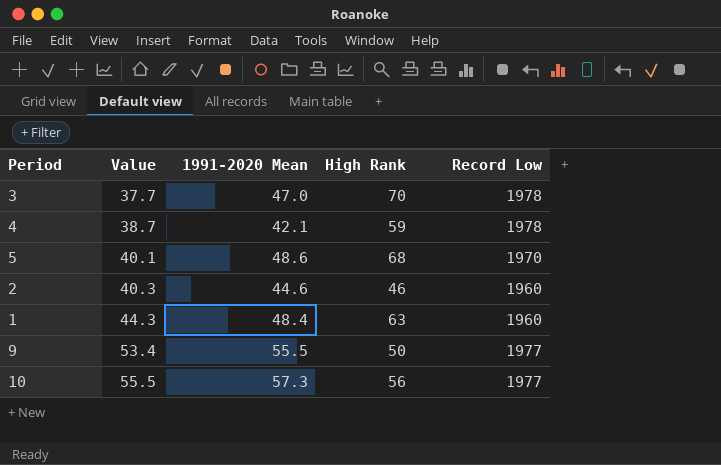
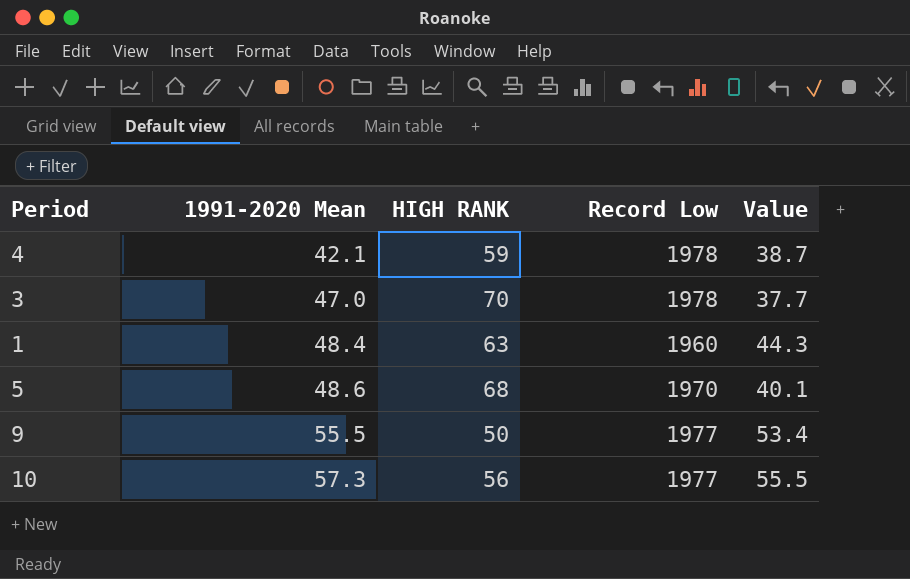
row order: Value ascending -> 1991-2020 Mean ascending
column name: High Rank -> HIGH RANK
column Value | position: 2 -> 5
row 2: 40.3 | 44.6 | 46 | 1960 -> none

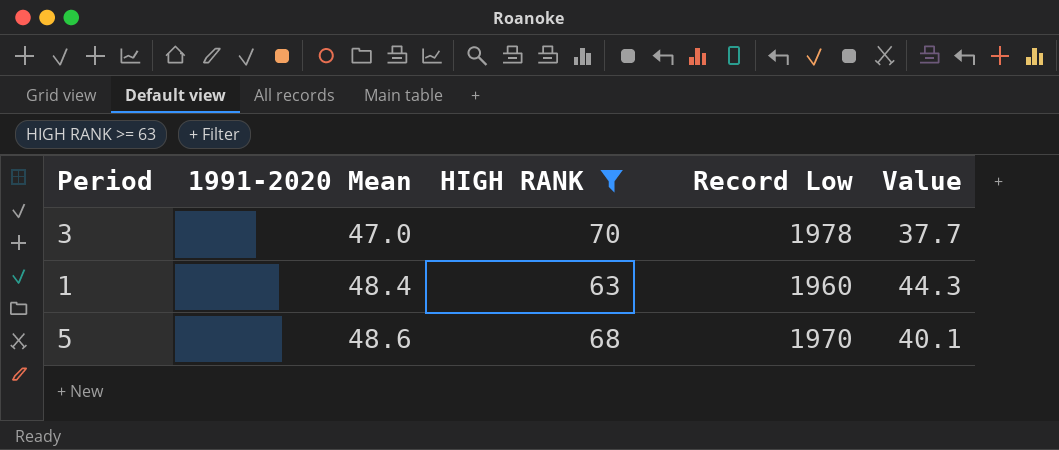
filter: none -> HIGH RANK >= 63

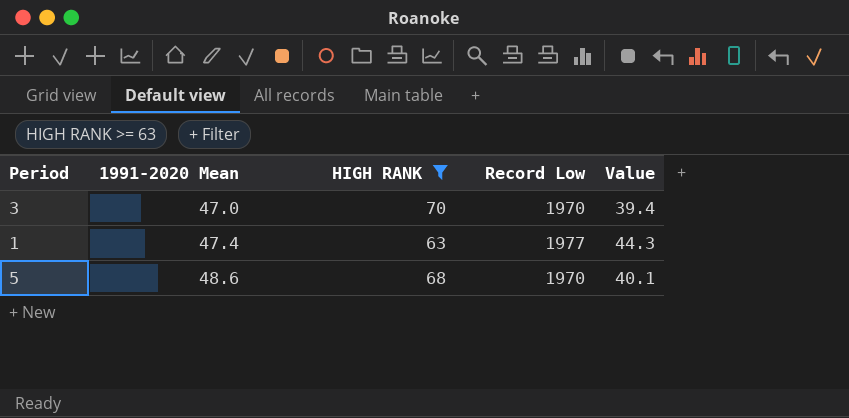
3 | Record Low: 1978 -> 1970
3 | Value: 37.7 -> 39.4
1 | 1991-2020 Mean: 48.4 -> 47.4
1 | Record Low: 1960 -> 1977

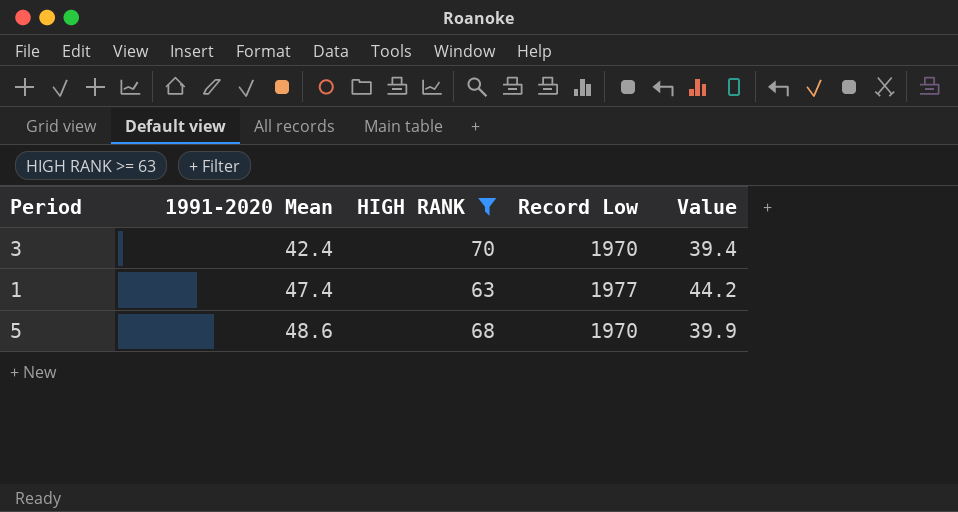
3 | 1991-2020 Mean: 47.0 -> 42.4
1 | Value: 44.3 -> 44.2
5 | Value: 40.1 -> 39.9

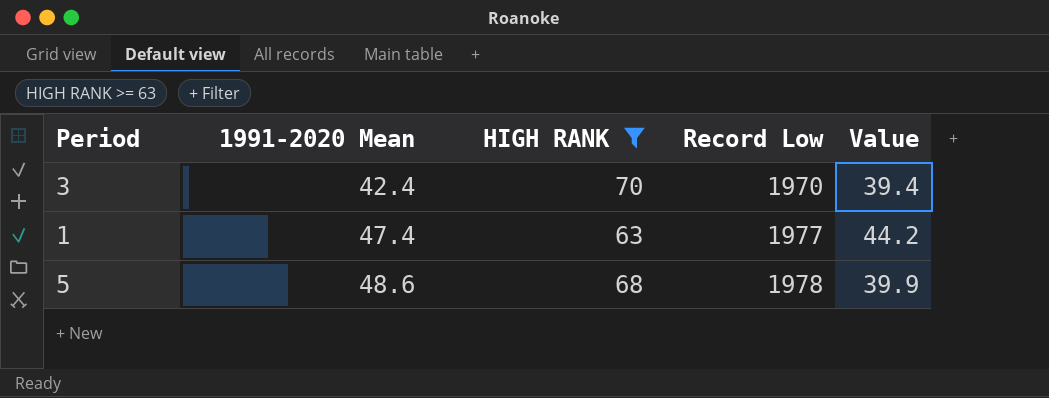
5 | Record Low: 1970 -> 1978

